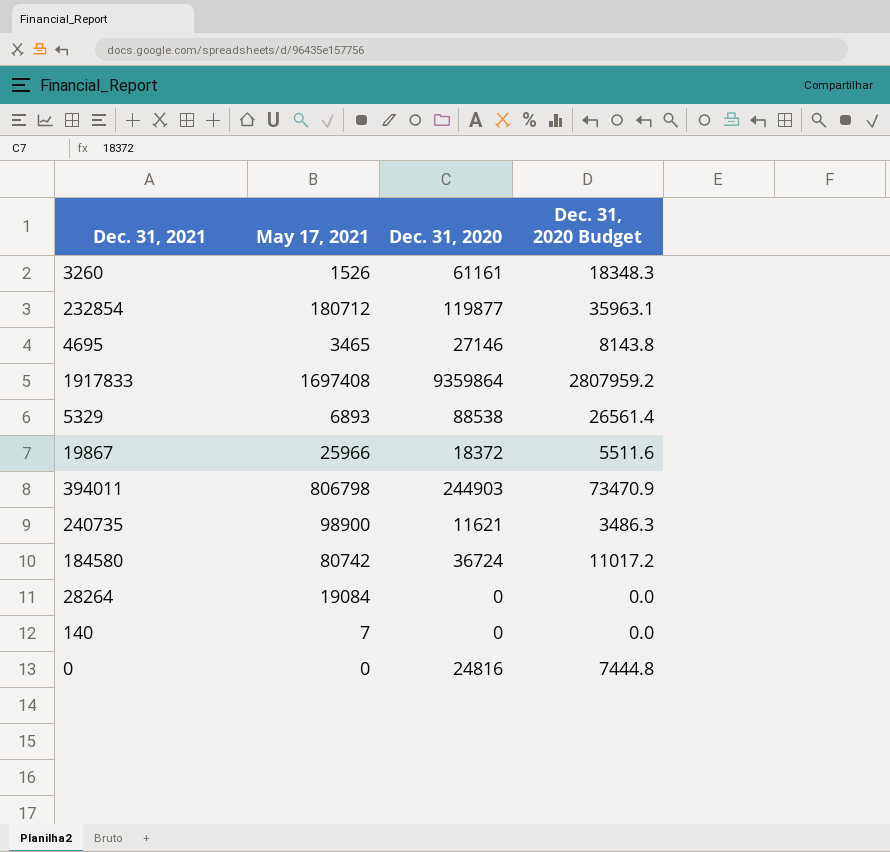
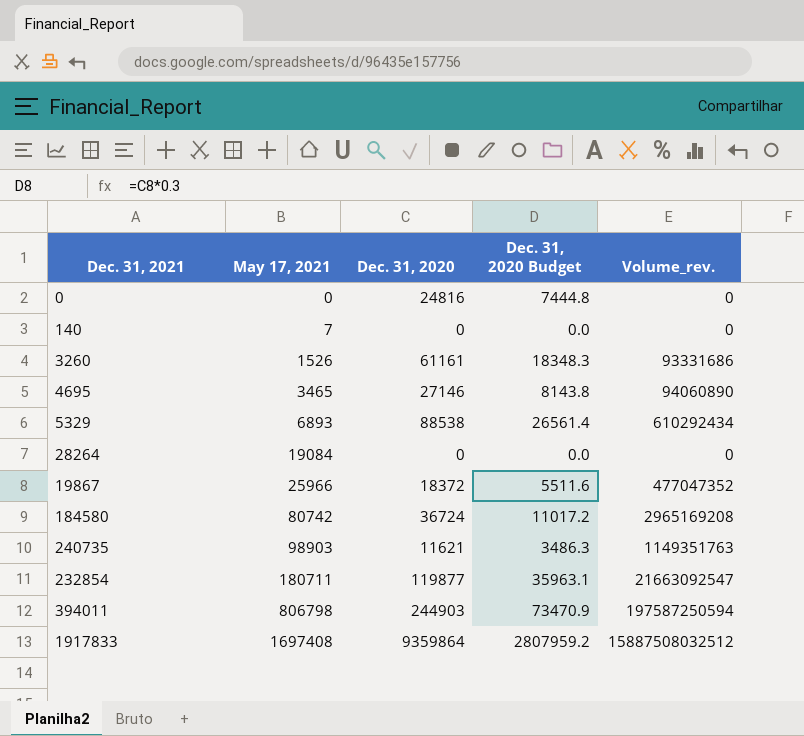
row order: none -> May 17, 2021 ascending
column Volume_rev. | formula: none -> [May 17, 2021] * [Dec. 31, 2020]
240735 | May 17, 2021: 98900 -> 98903
232854 | May 17, 2021: 180712 -> 180711

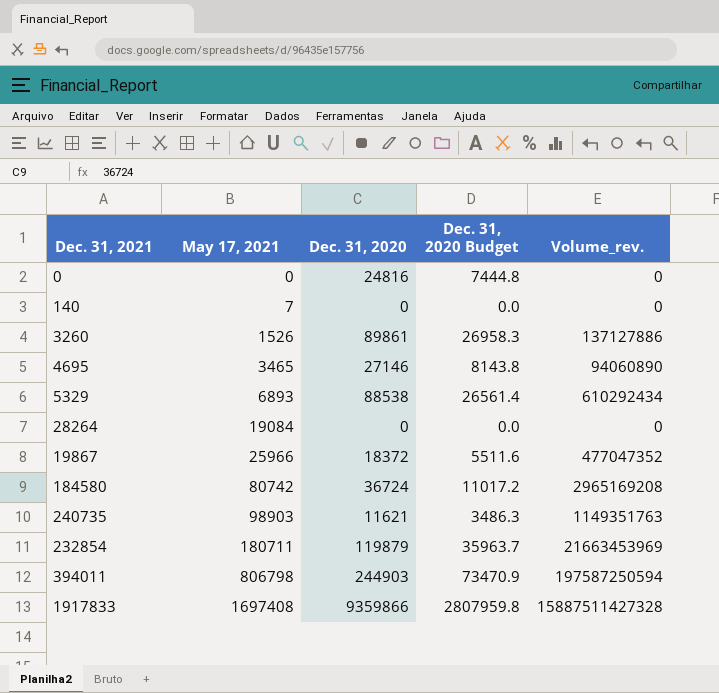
3260 | Dec. 31, 2020: 61161 -> 89861
3260 | Dec. 31, 2020 Budget: 18348.3 -> 26958.3
3260 | Volume_rev.: 93331686 -> 137127886
232854 | Dec. 31, 2020: 119877 -> 119879
232854 | Dec. 31, 2020 Budget: 35963.1 -> 35963.7
232854 | Volume_rev.: 21663092547 -> 21663453969
1917833 | Dec. 31, 2020: 9359864 -> 9359866
1917833 | Dec. 31, 2020 Budget: 2807959.2 -> 2807959.8
1917833 | Volume_rev.: 15887508032512 -> 15887511427328

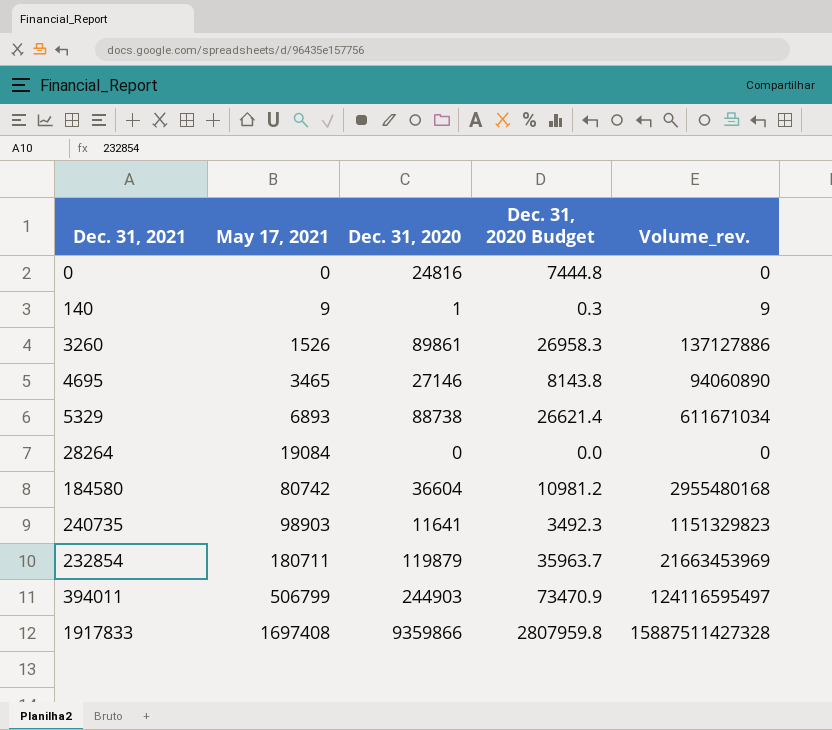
row 19867: 25966 | 18372 | 5511.6 | 477047352 -> none
140 | May 17, 2021: 7 -> 9
140 | Dec. 31, 2020: 0 -> 1
140 | Dec. 31, 2020 Budget: 0.0 -> 0.3
140 | Volume_rev.: 0 -> 9
5329 | Dec. 31, 2020: 88538 -> 88738
5329 | Dec. 31, 2020 Budget: 26561.4 -> 26621.4
5329 | Volume_rev.: 610292434 -> 611671034
184580 | Dec. 31, 2020: 36724 -> 36604
184580 | Dec. 31, 2020 Budget: 11017.2 -> 10981.2
184580 | Volume_rev.: 2965169208 -> 2955480168
240735 | Dec. 31, 2020: 11621 -> 11641
240735 | Dec. 31, 2020 Budget: 3486.3 -> 3492.3
240735 | Volume_rev.: 1149351763 -> 1151329823
394011 | May 17, 2021: 806798 -> 506799
394011 | Volume_rev.: 197587250594 -> 124116595497

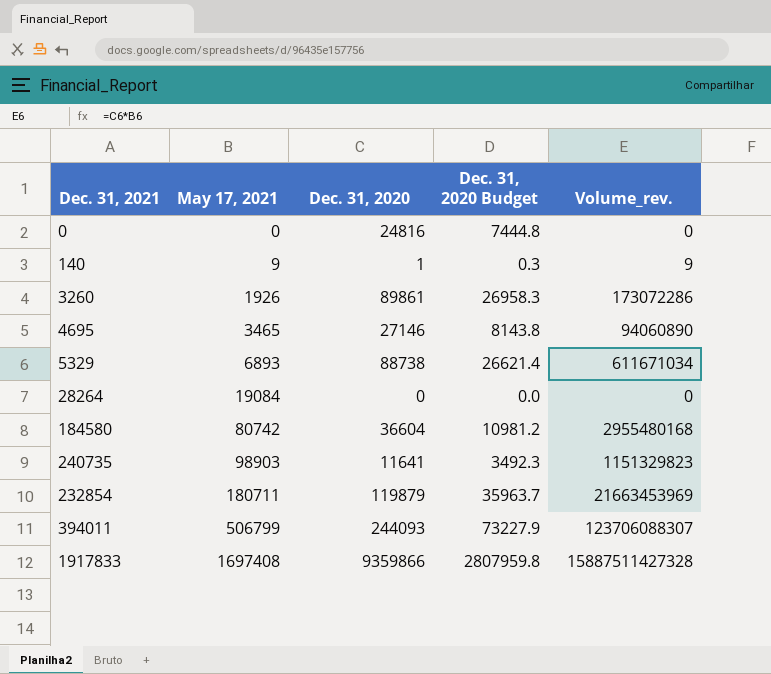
3260 | May 17, 2021: 1526 -> 1926
3260 | Volume_rev.: 137127886 -> 173072286
394011 | Dec. 31, 2020: 244903 -> 244093
394011 | Dec. 31, 2020 Budget: 73470.9 -> 73227.9
394011 | Volume_rev.: 124116595497 -> 123706088307

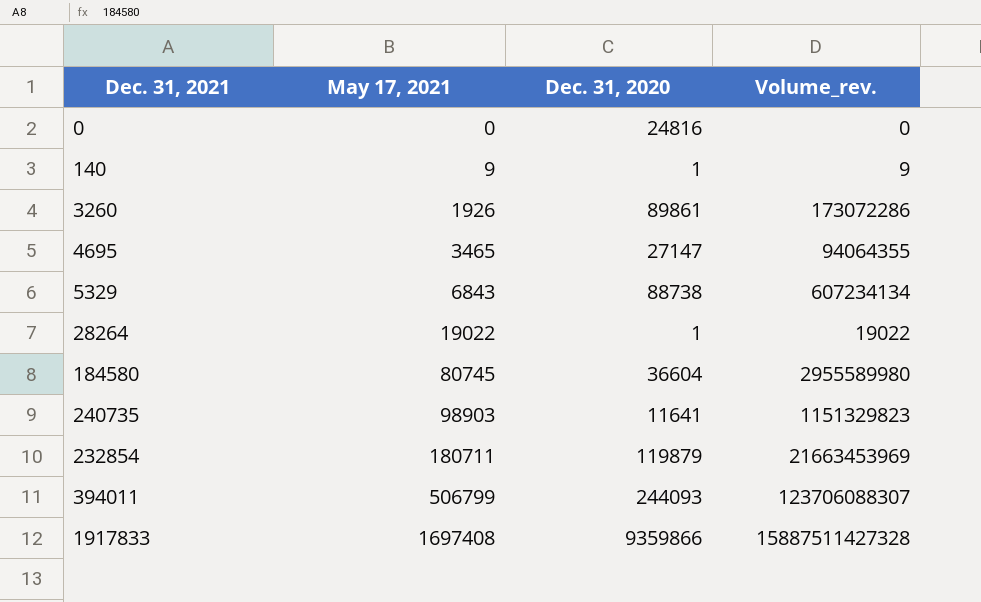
column Dec. 31, 2020 Budget | formula: [Dec. 31, 2020] * 0.3 -> none
4695 | Dec. 31, 2020: 27146 -> 27147
4695 | Volume_rev.: 94060890 -> 94064355
5329 | May 17, 2021: 6893 -> 6843
5329 | Volume_rev.: 611671034 -> 607234134
28264 | May 17, 2021: 19084 -> 19022
28264 | Dec. 31, 2020: 0 -> 1
28264 | Volume_rev.: 0 -> 19022
184580 | May 17, 2021: 80742 -> 80745
184580 | Volume_rev.: 2955480168 -> 2955589980

